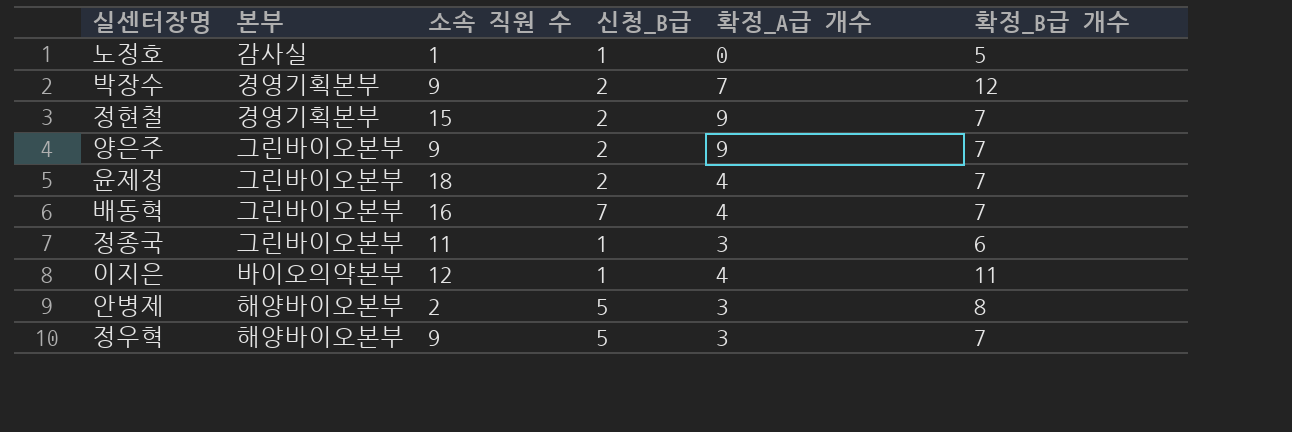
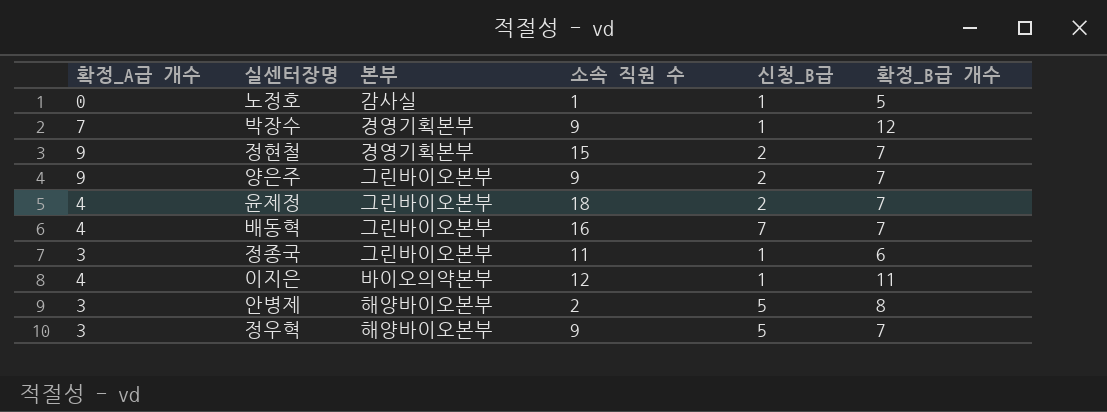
column 확정_A급 개수 | position: 5 -> 1
박장수 | 신청_B급: 2 -> 1

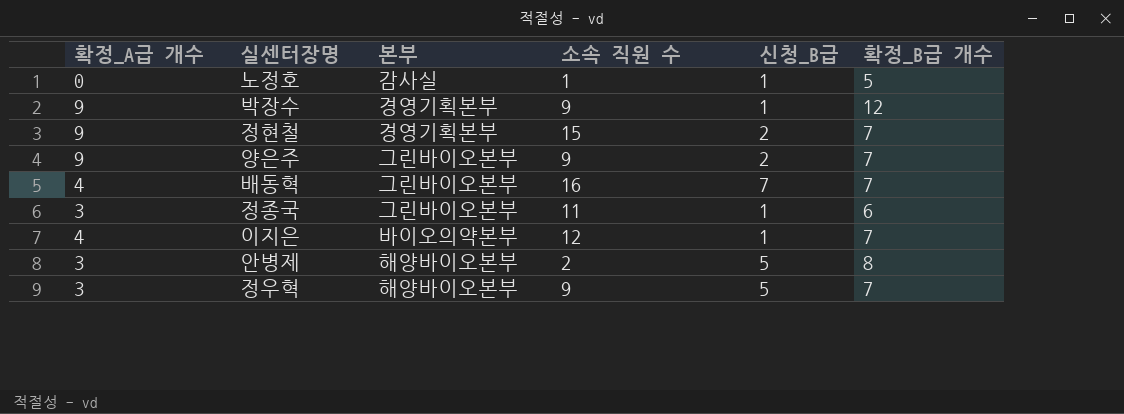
row 윤제정: 4 | 그린바이오본부 | 18 | 2 | 7 -> none
박장수 | 확정_A급 개수: 7 -> 9
이지은 | 확정_B급 개수: 11 -> 7

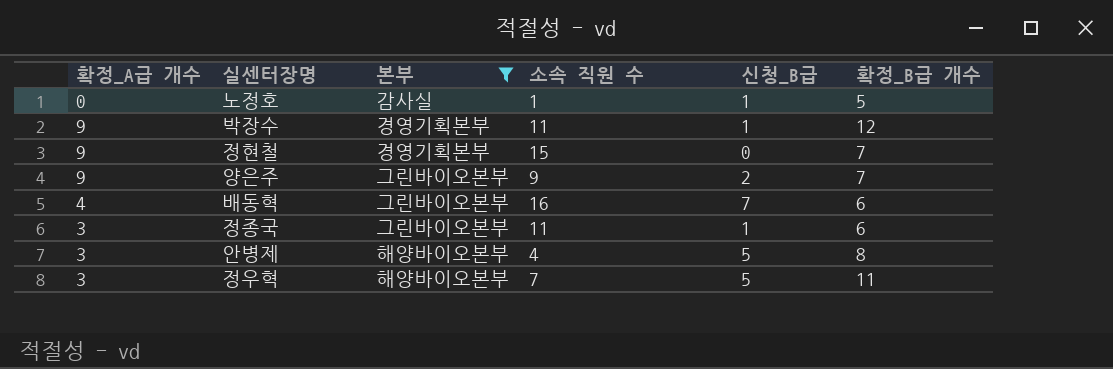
filter: none -> 본부 != 바이오의약본부
박장수 | 소속 직원 수: 9 -> 11
정현철 | 신청_B급: 2 -> 0
배동혁 | 확정_B급 개수: 7 -> 6
안병제 | 소속 직원 수: 2 -> 4
정우혁 | 소속 직원 수: 9 -> 7
정우혁 | 확정_B급 개수: 7 -> 11

